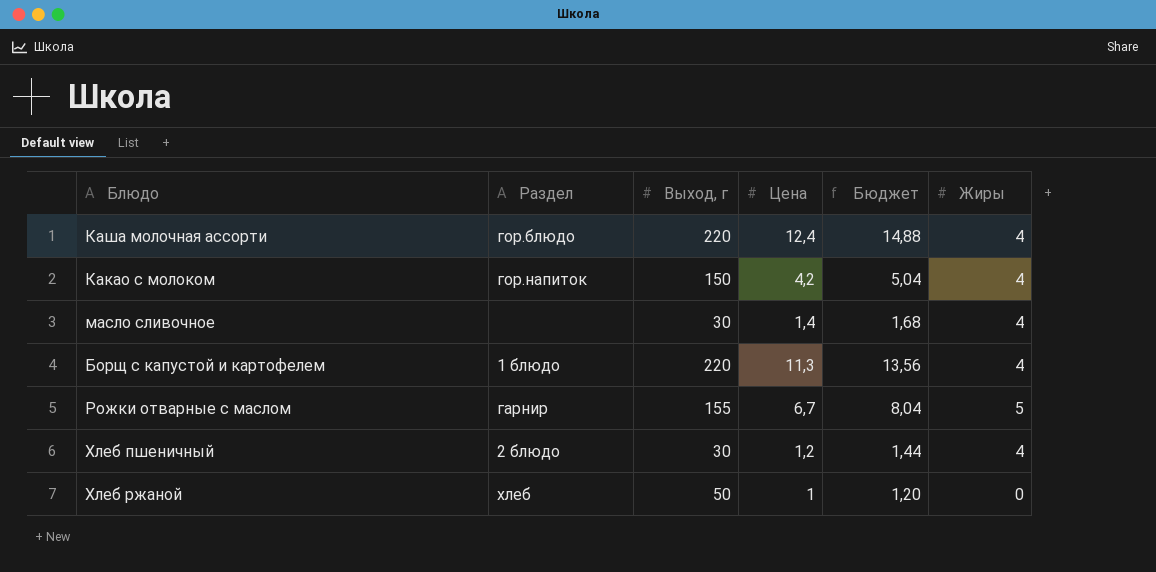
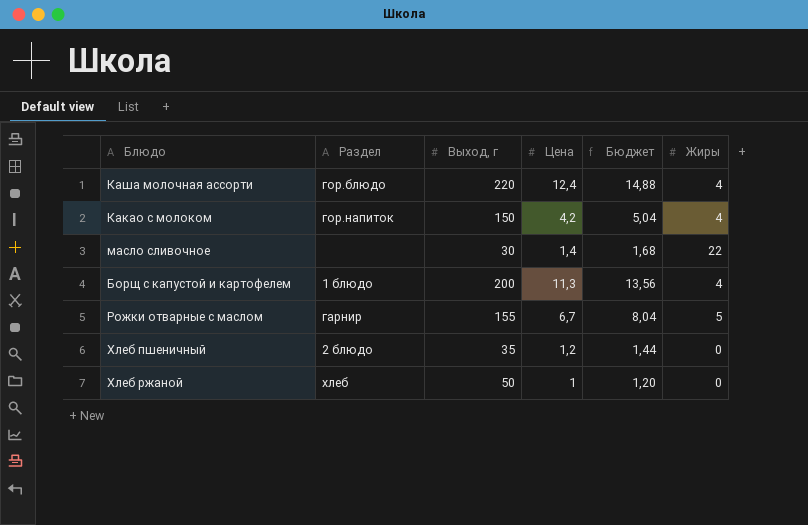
масло сливочное | Жиры: 4 -> 22
Борщ с капустой и картофелем | Выход, г: 220 -> 200
Хлеб пшеничный | Выход, г: 30 -> 35
Хлеб пшеничный | Жиры: 4 -> 0

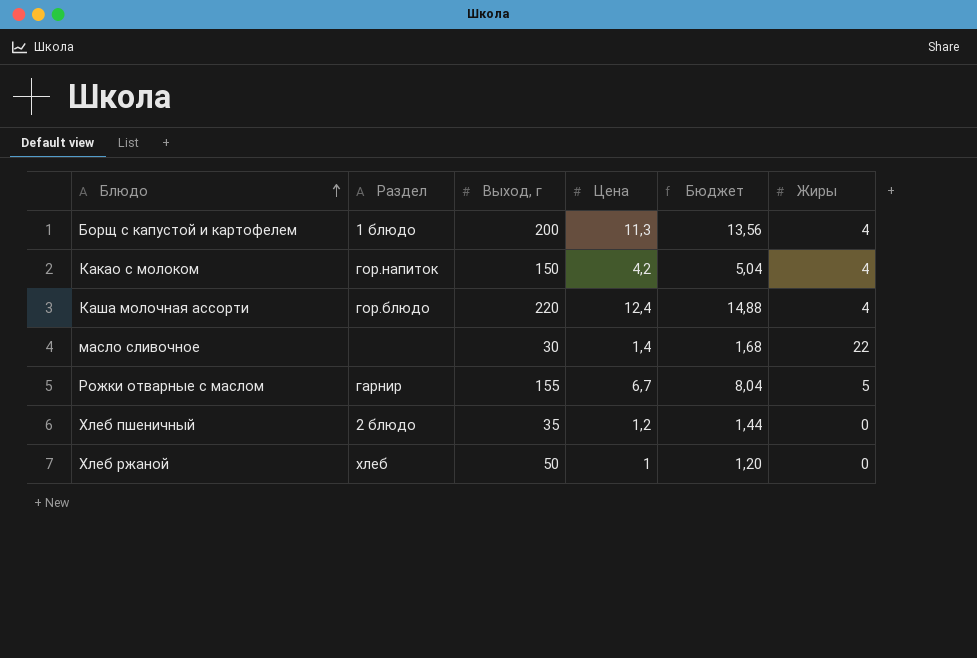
row order: none -> Блюдо ascending

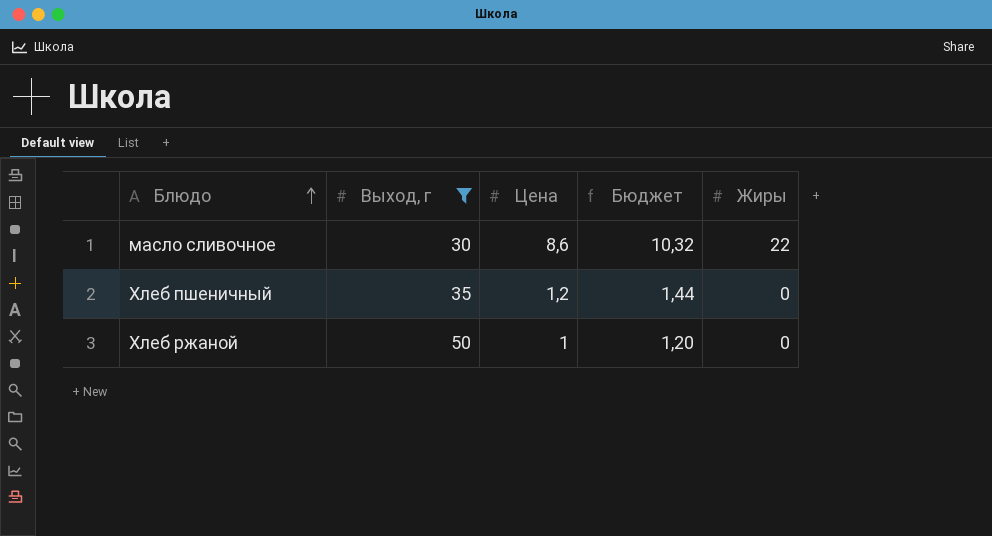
filter: none -> Выход, г <= 50
column Раздел | position: 2 -> none
масло сливочное | Цена: 1,4 -> 8,6
масло сливочное | Бюджет: 1,68 -> 10,32

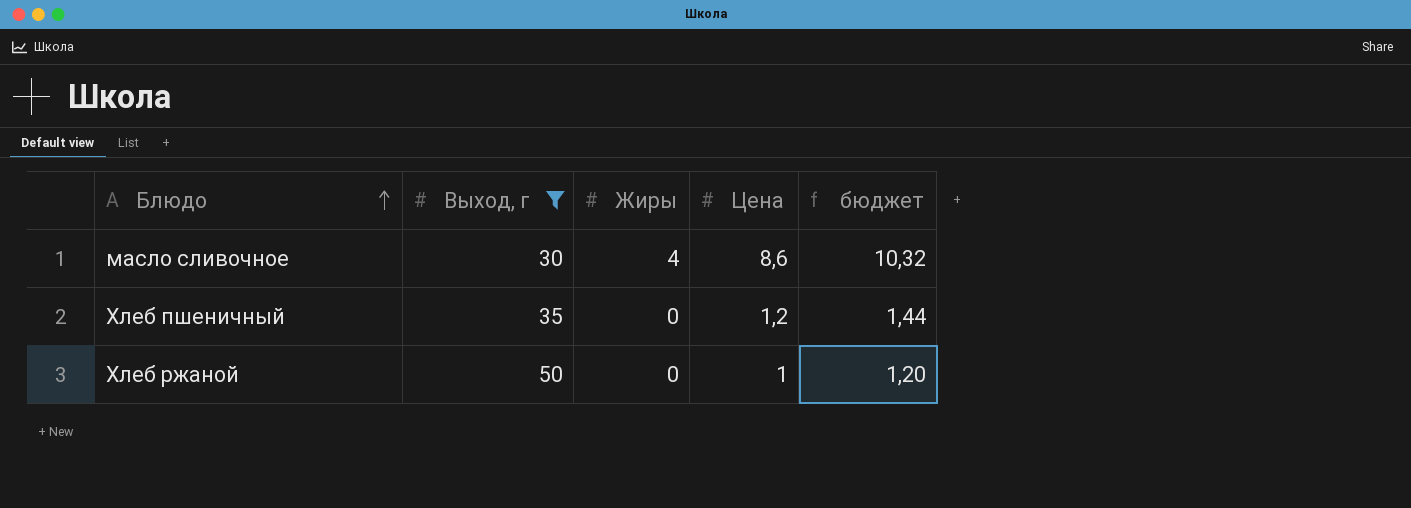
column Жиры | position: 5 -> 3
column name: Бюджет -> бюджет
масло сливочное | Жиры: 22 -> 4

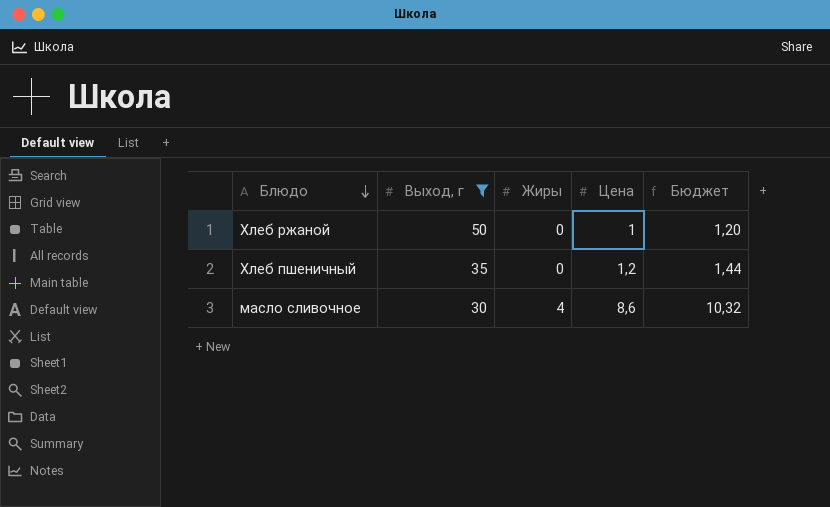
row order: Блюдо ascending -> Блюдо descending
column name: бюджет -> Бюджет

